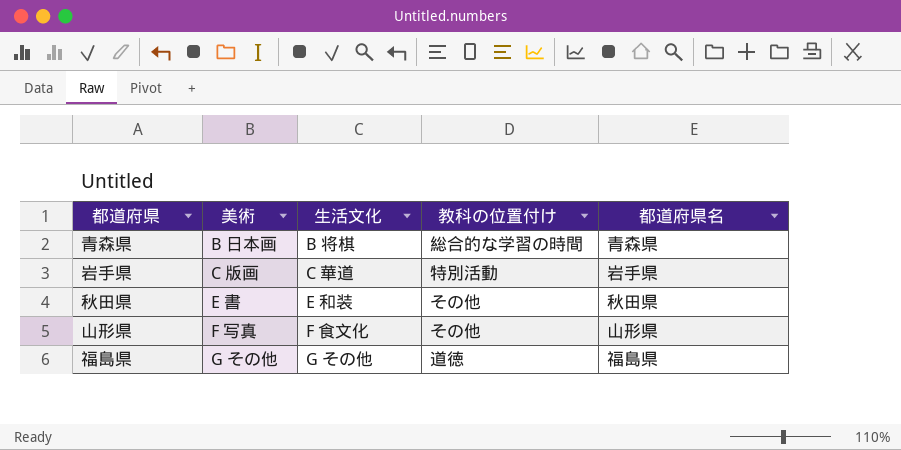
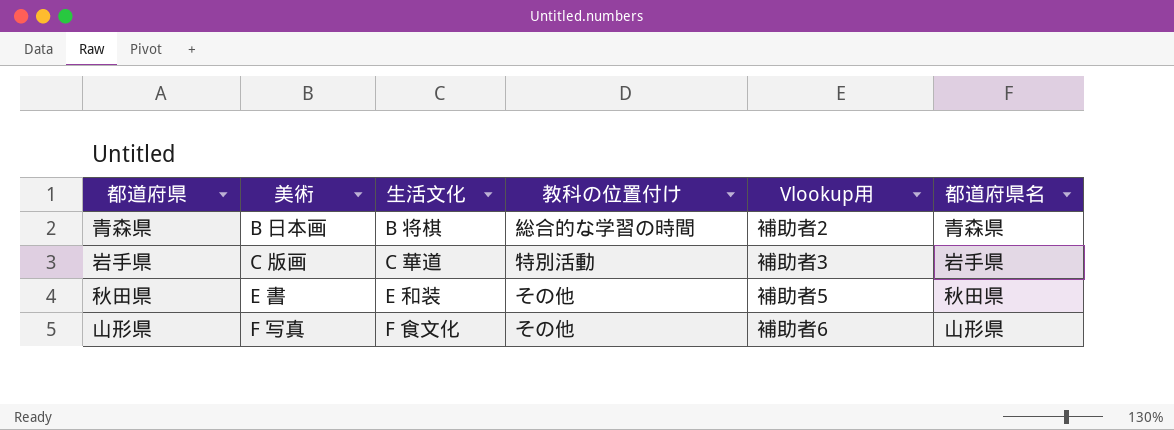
column Vlookup用 | position: none -> 5
row 福島県: G その他 | G その他 | 道徳 | 福島県 -> none

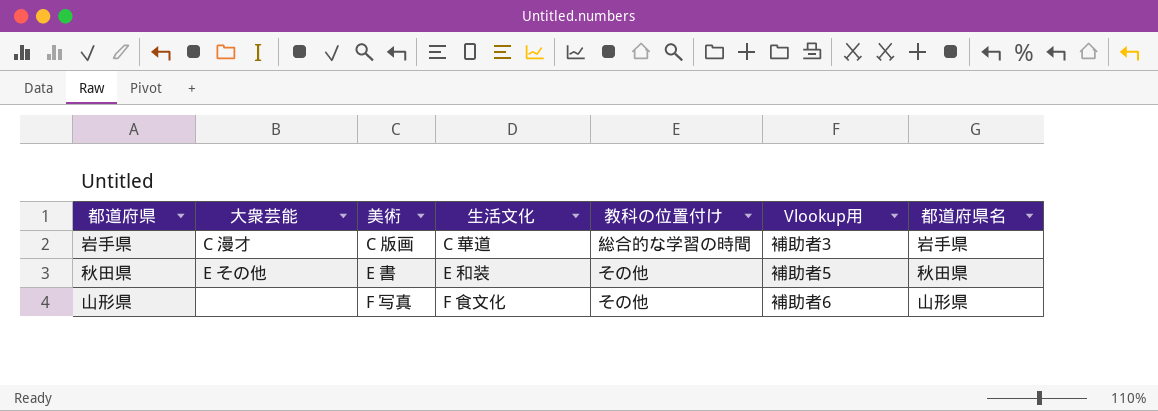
column 大衆芸能 | position: none -> 2
row 青森県: B 日本画 | B 将棋 | 総合的な学習の時間 | 補助者2 | 青森県 -> none
岩手県 | 教科の位置付け: 特別活動 -> 総合的な学習の時間

